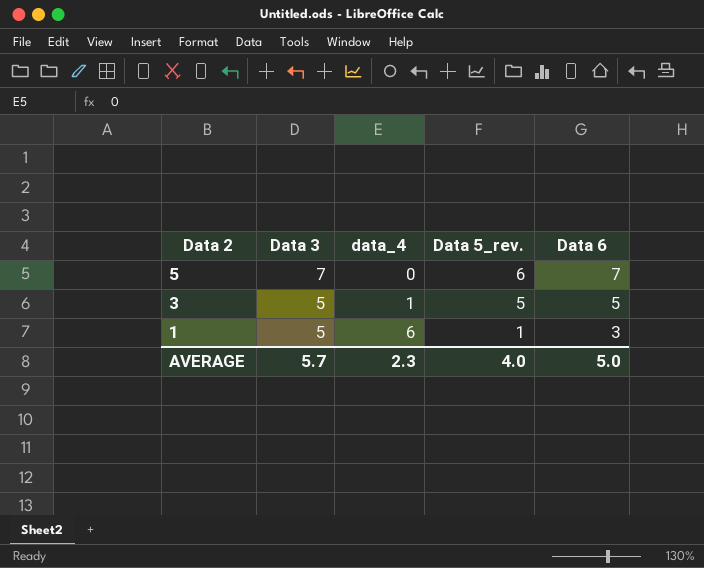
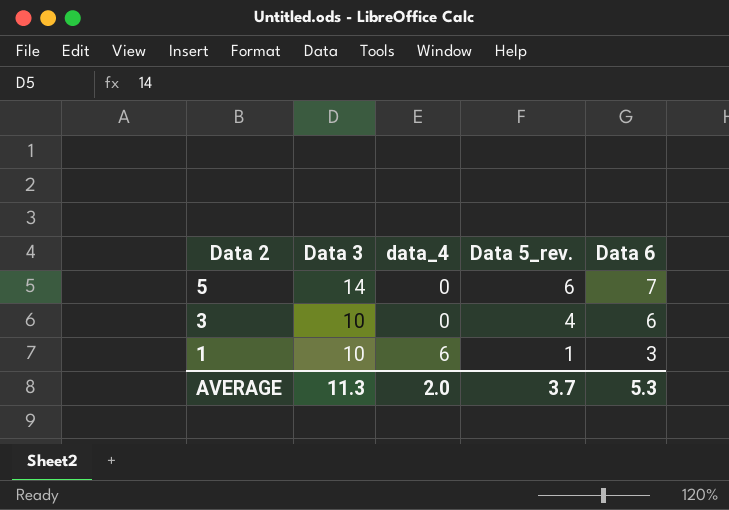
5 | Data 3: 7 -> 14
3 | Data 3: 5 -> 10
3 | data_4: 1 -> 0
3 | Data 5_rev.: 5 -> 4
3 | Data 6: 5 -> 6
1 | Data 3: 5 -> 10
AVERAGE | Data 3: 5.7 -> 11.3
AVERAGE | data_4: 2.3 -> 2.0
AVERAGE | Data 5_rev.: 4.0 -> 3.7
AVERAGE | Data 6: 5.0 -> 5.3

